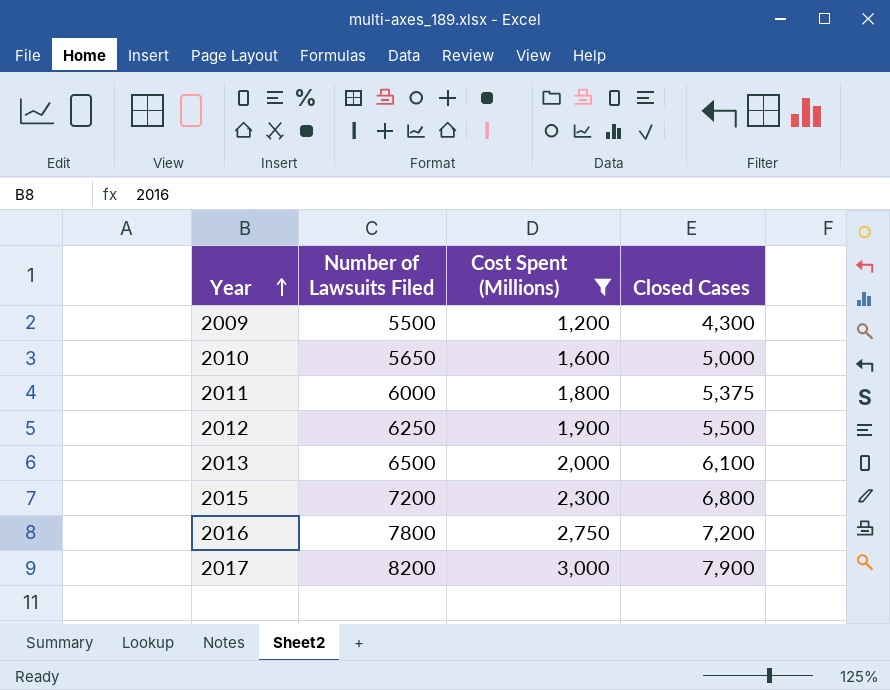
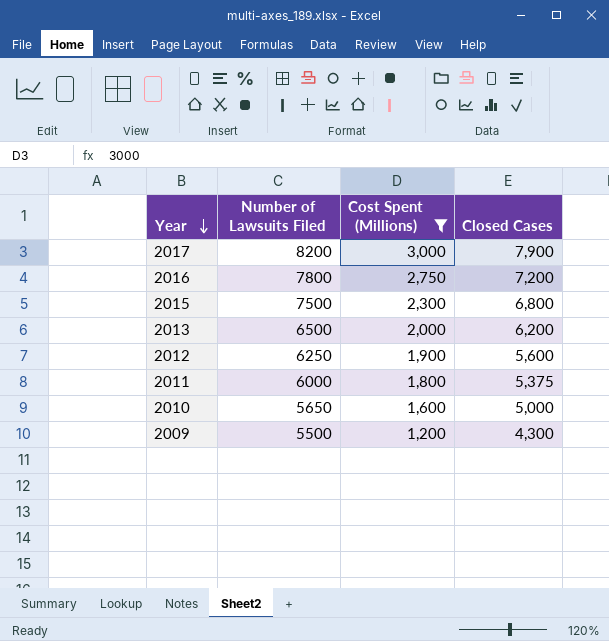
row order: Year ascending -> Year descending
2015 | Number of Lawsuits Filed: 7200 -> 7500
2013 | Closed Cases: 6,100 -> 6,200
2012 | Closed Cases: 5,500 -> 5,600

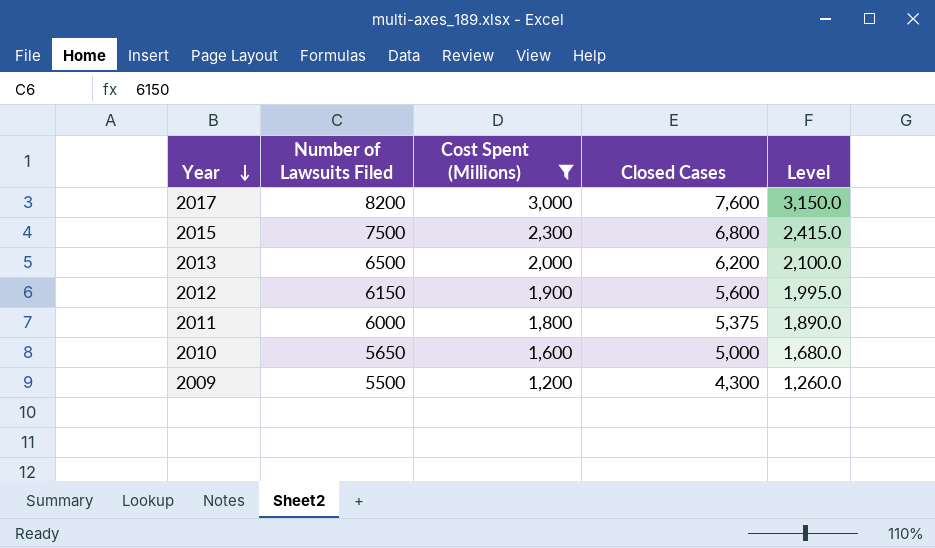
column Level | formula: none -> [Cost Spent (Millions)] * 1.05
row 2016: 7800 | 2,750 | 7,200 -> none
2017 | Closed Cases: 7,900 -> 7,600
2012 | Number of Lawsuits Filed: 6250 -> 6150

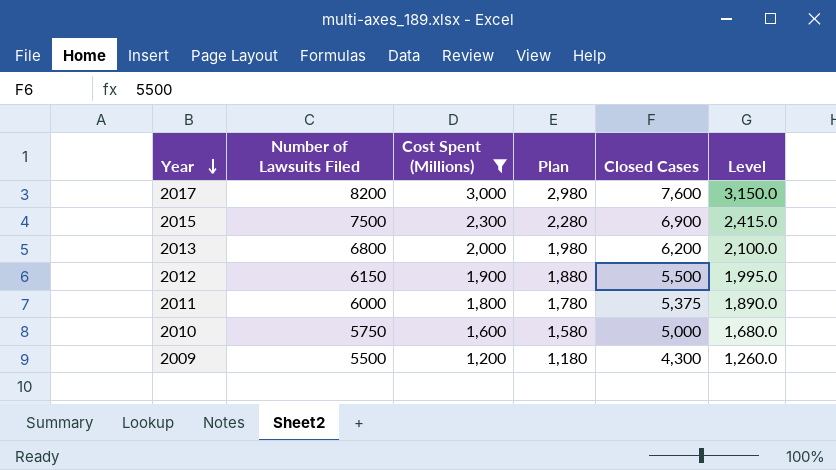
column Plan | formula: none -> [Cost Spent (Millions)] - 20
2015 | Closed Cases: 6,800 -> 6,900
2013 | Number of Lawsuits Filed: 6500 -> 6800
2012 | Closed Cases: 5,600 -> 5,500
2010 | Number of Lawsuits Filed: 5650 -> 5750

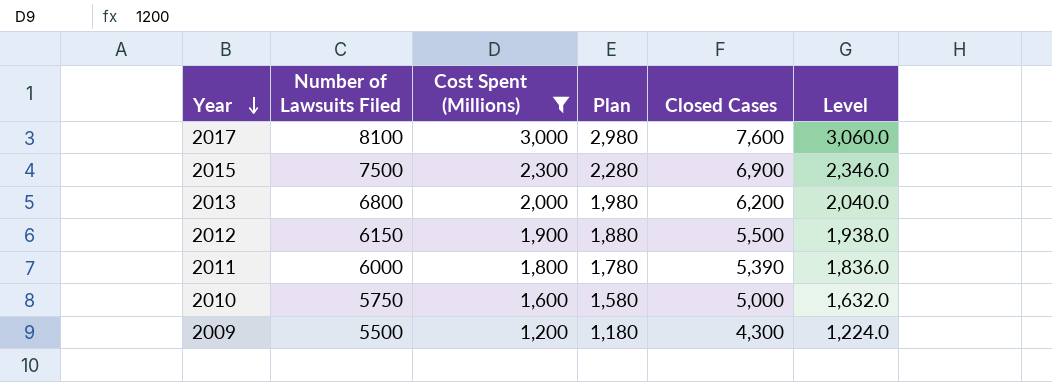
column Level | formula: [Cost Spent (Millions)] * 1.05 -> [Cost Spent (Millions)] * 1.02
2017 | Number of Lawsuits Filed: 8200 -> 8100
2011 | Closed Cases: 5,375 -> 5,390

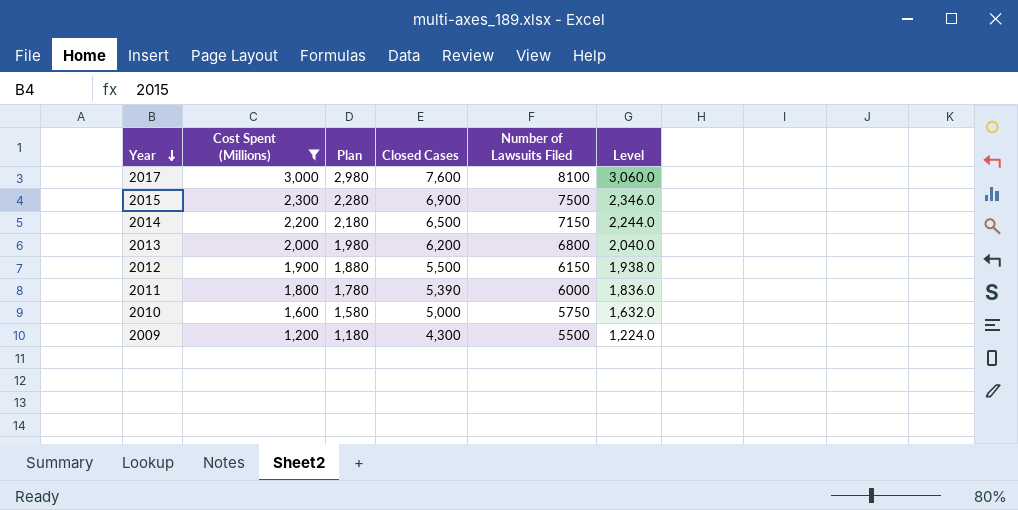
column Number of Lawsuits Filed | position: 2 -> 5
row 2014: none -> 2,200 | 2,180 | 6,500 | 7150 | 2,244.0

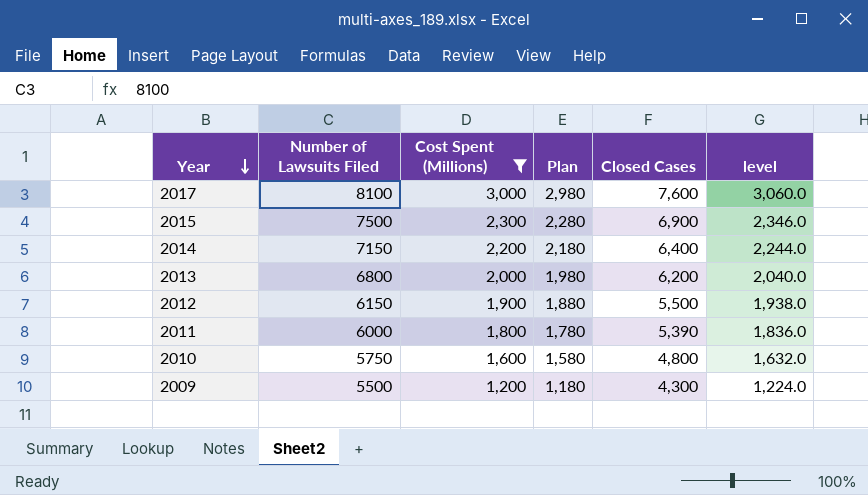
column Number of Lawsuits Filed | position: 5 -> 2
column name: Level -> level
2014 | Closed Cases: 6,500 -> 6,400
2010 | Closed Cases: 5,000 -> 4,800

